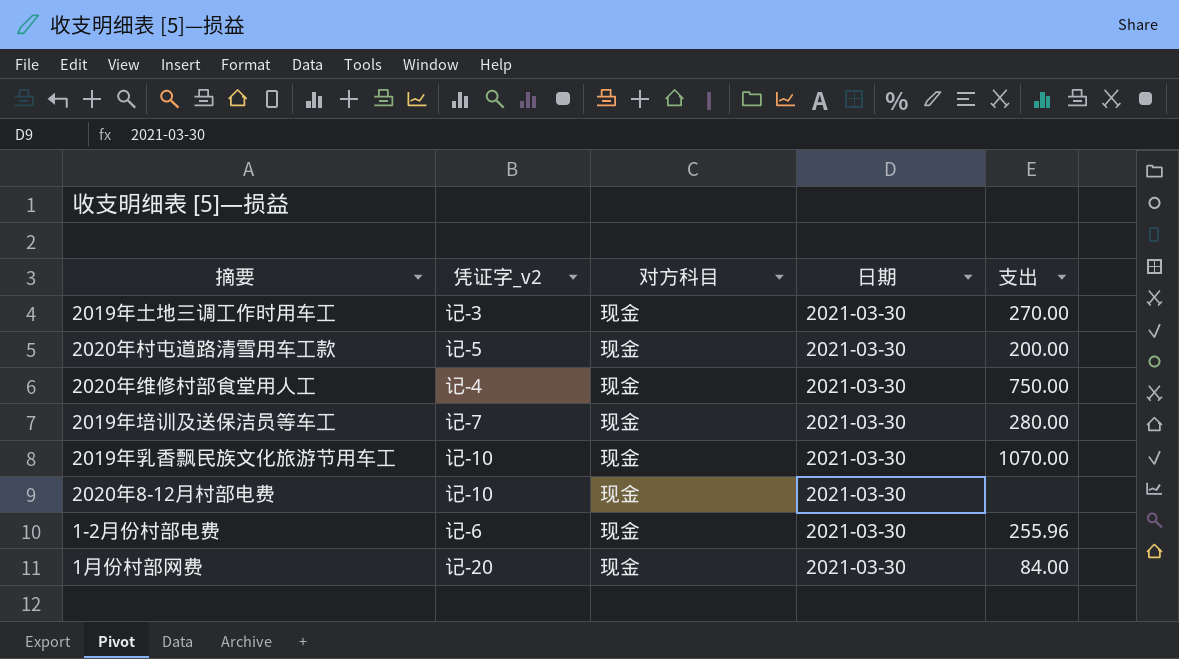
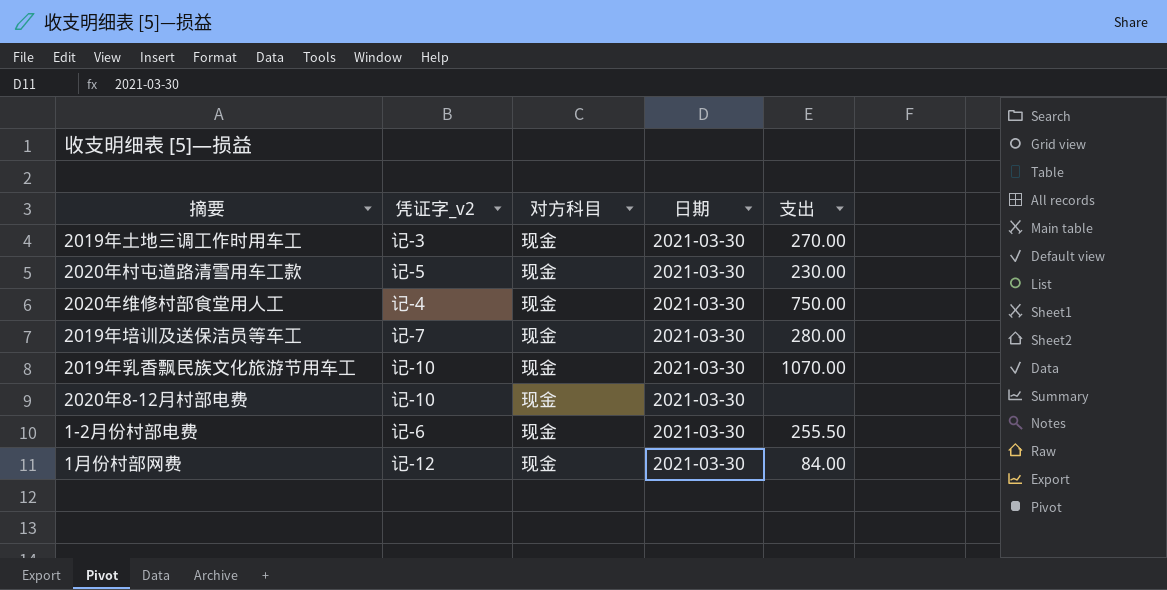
2020年村屯道路清雪用车工款 | 支出: 200.00 -> 230.00
1-2月份村部电费 | 支出: 255.96 -> 255.50
1月份村部网费 | 凭证字_v2: 记-20 -> 记-12

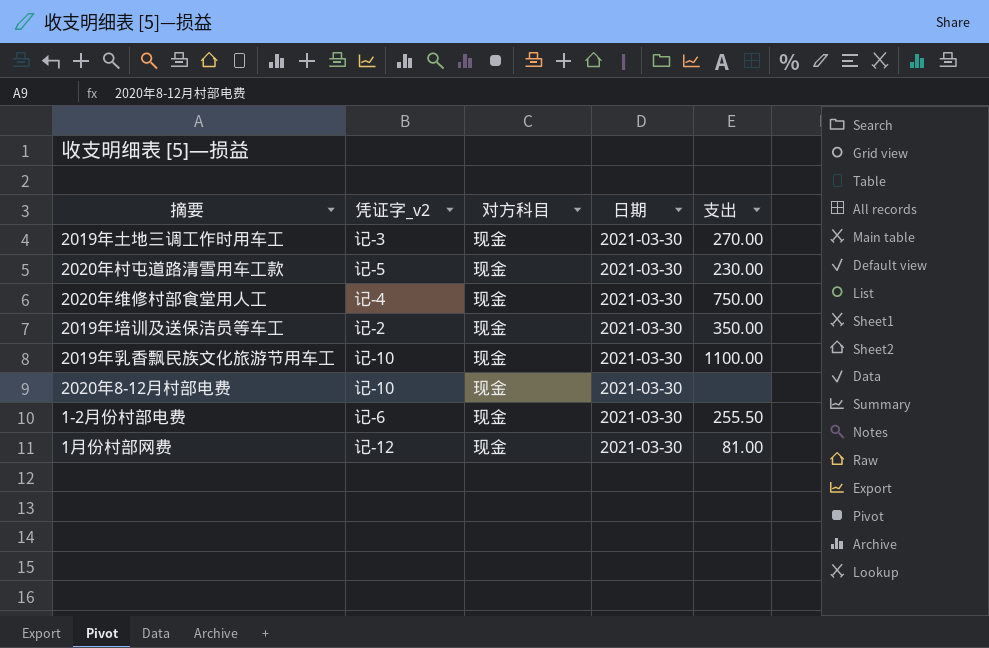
2019年培训及送保洁员等车工 | 凭证字_v2: 记-7 -> 记-2
2019年培训及送保洁员等车工 | 支出: 280.00 -> 350.00
2019年乳香飘民族文化旅游节用车工 | 支出: 1070.00 -> 1100.00
1月份村部网费 | 支出: 84.00 -> 81.00

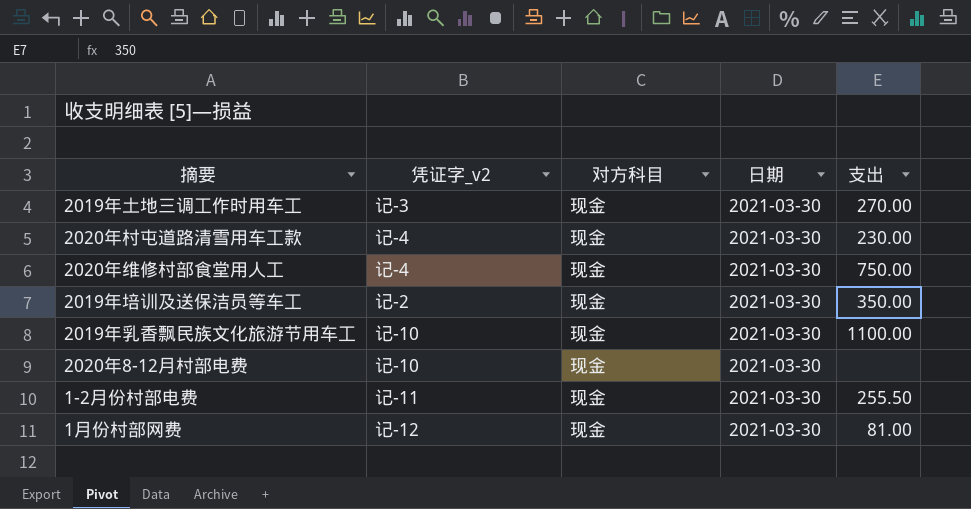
2020年村屯道路清雪用车工款 | 凭证字_v2: 记-5 -> 记-4
1-2月份村部电费 | 凭证字_v2: 记-6 -> 记-11

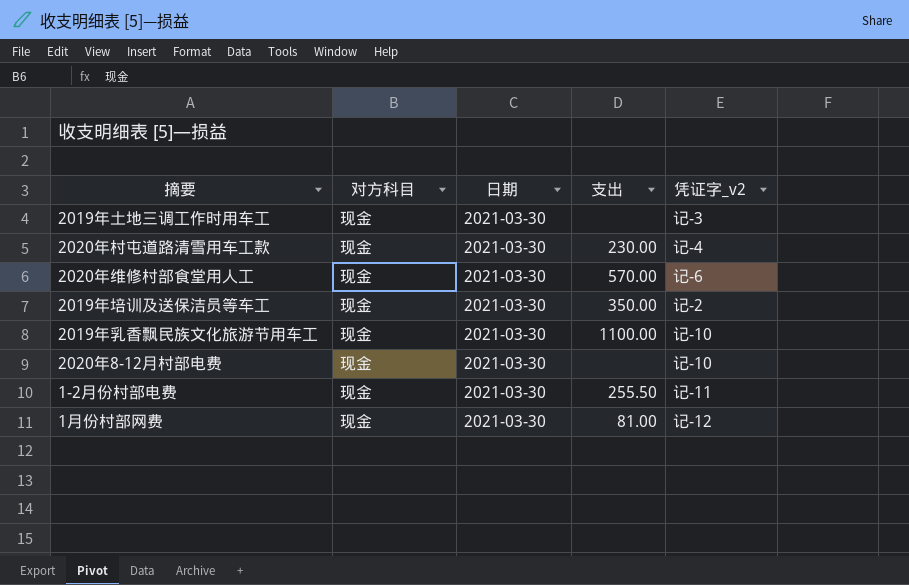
column 凭证字_v2 | position: 2 -> 5
2019年土地三调工作时用车工 | 支出: 270.00 -> none
2020年维修村部食堂用人工 | 支出: 750.00 -> 570.00
2020年维修村部食堂用人工 | 凭证字_v2: 记-4 -> 记-6

